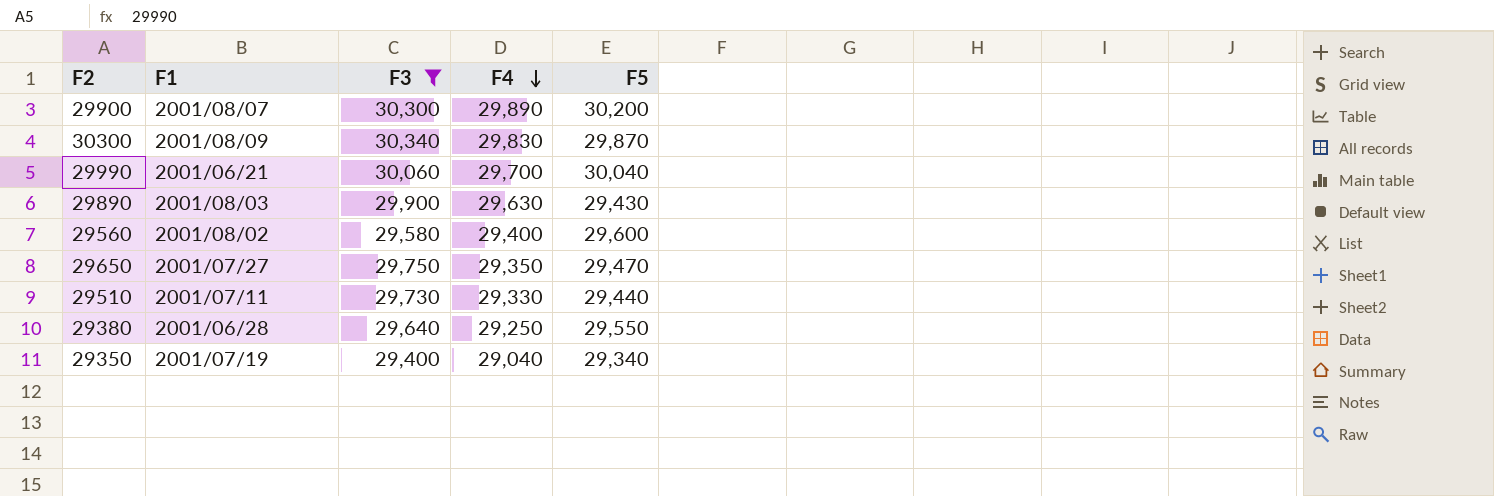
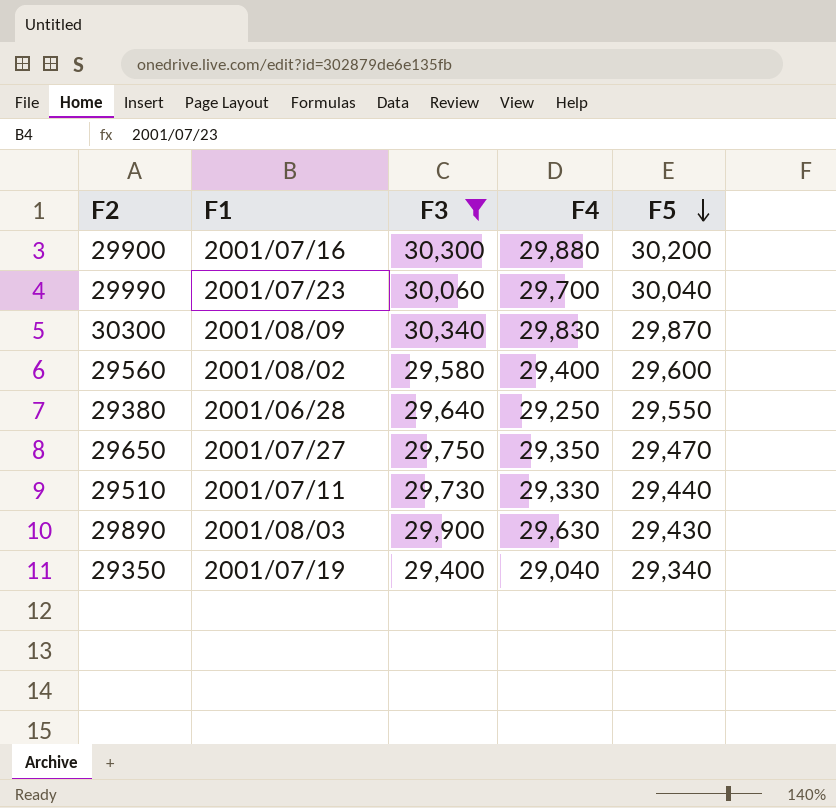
row order: F4 descending -> F5 descending
29900 | F1: 2001/08/07 -> 2001/07/16
29900 | F4: 29,890 -> 29,880
29990 | F1: 2001/06/21 -> 2001/07/23

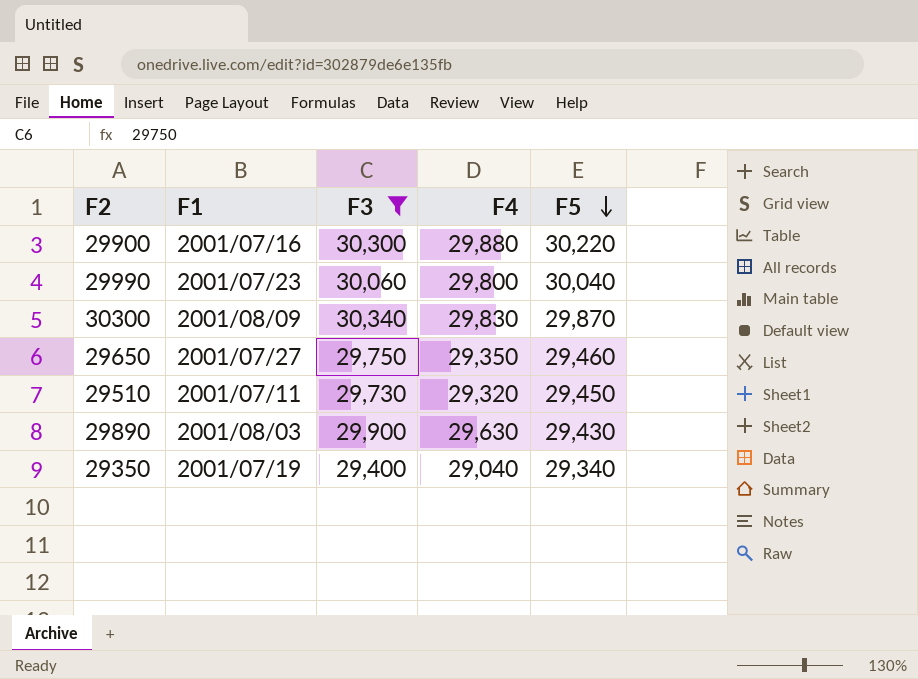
row 29560: 2001/08/02 | 29,580 | 29,400 | 29,600 -> none
row 29380: 2001/06/28 | 29,640 | 29,250 | 29,550 -> none
29900 | F5: 30,200 -> 30,220
29990 | F4: 29,700 -> 29,800
29650 | F5: 29,470 -> 29,460
29510 | F4: 29,330 -> 29,320
29510 | F5: 29,440 -> 29,450

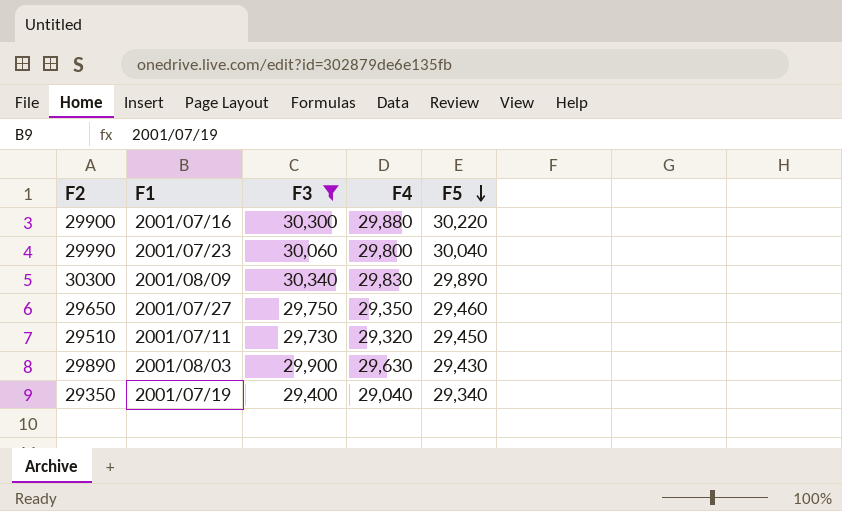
30300 | F5: 29,870 -> 29,890

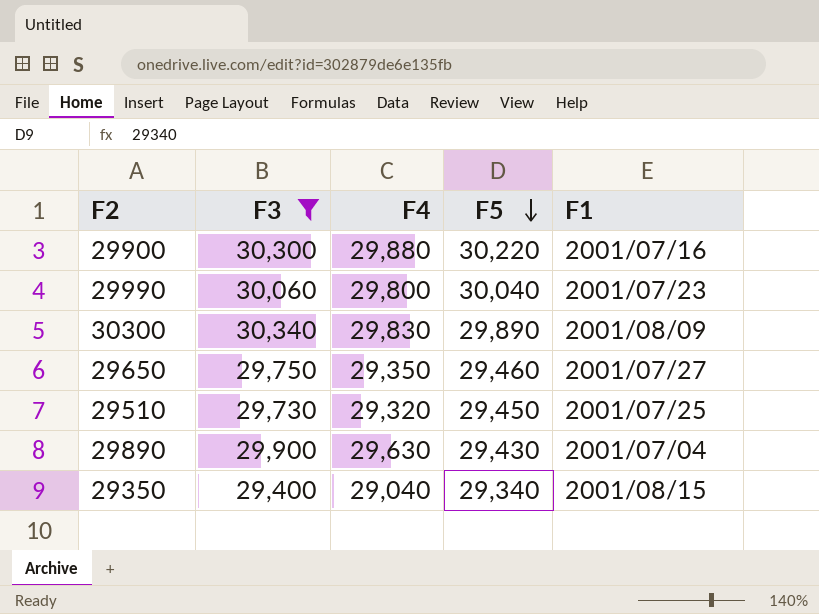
column F1 | position: 2 -> 5
29510 | F1: 2001/07/11 -> 2001/07/25
29890 | F1: 2001/08/03 -> 2001/07/04
29350 | F1: 2001/07/19 -> 2001/08/15

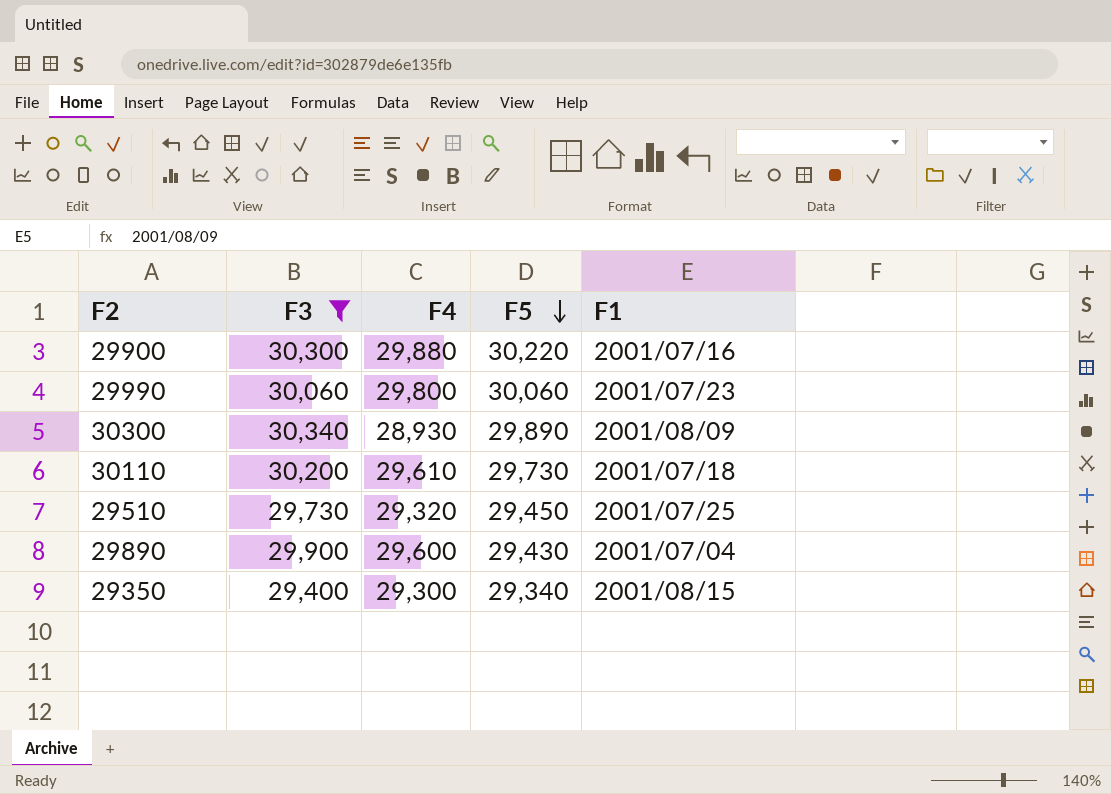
row 29650: 29,750 | 29,350 | 29,460 | 2001/07/27 -> none
29990 | F5: 30,040 -> 30,060
30300 | F4: 29,830 -> 28,930
row 30110: none -> 30,200 | 29,610 | 29,730 | 2001/07/18
29890 | F4: 29,630 -> 29,600
29350 | F4: 29,040 -> 29,300

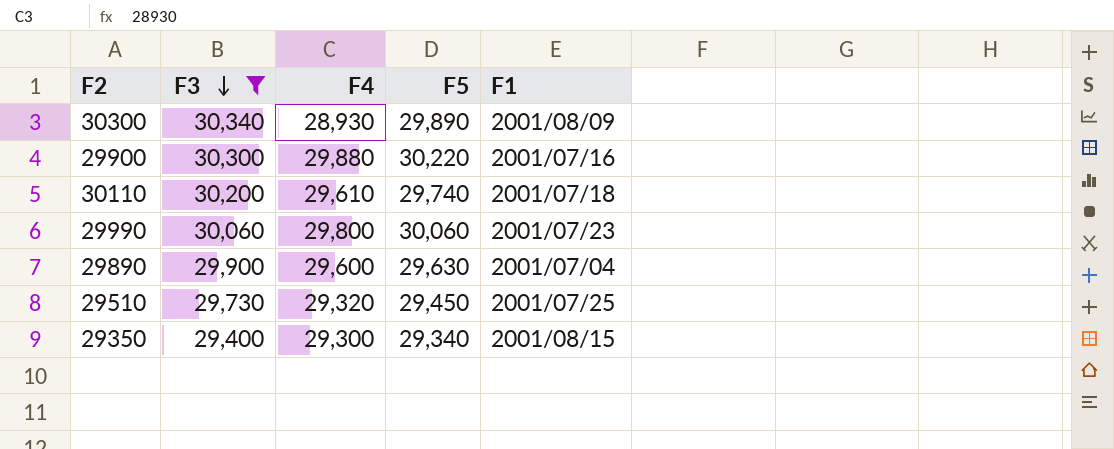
row order: F5 descending -> F3 descending
30110 | F5: 29,730 -> 29,740
29890 | F5: 29,430 -> 29,630

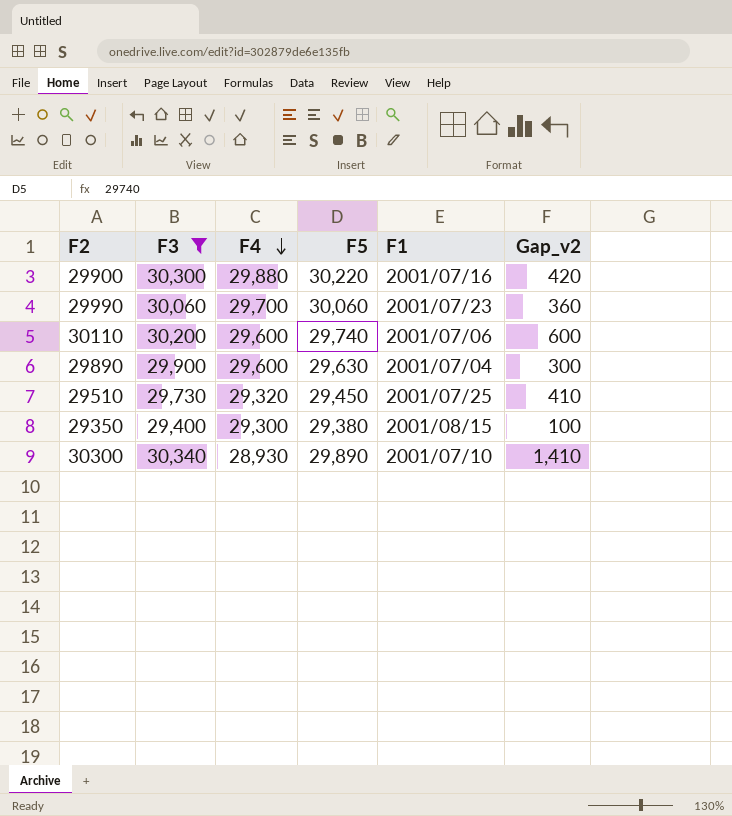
row order: F3 descending -> F4 descending
column Gap_v2 | formula: none -> [F3] - [F4]
29990 | F4: 29,800 -> 29,700
30110 | F4: 29,610 -> 29,600
30110 | F1: 2001/07/18 -> 2001/07/06
29350 | F5: 29,340 -> 29,380
30300 | F1: 2001/08/09 -> 2001/07/10

